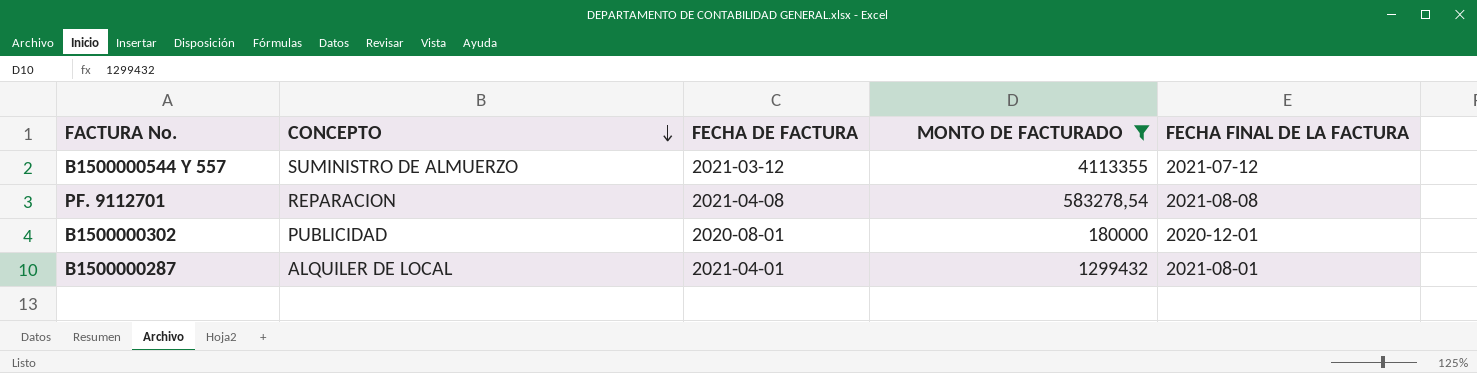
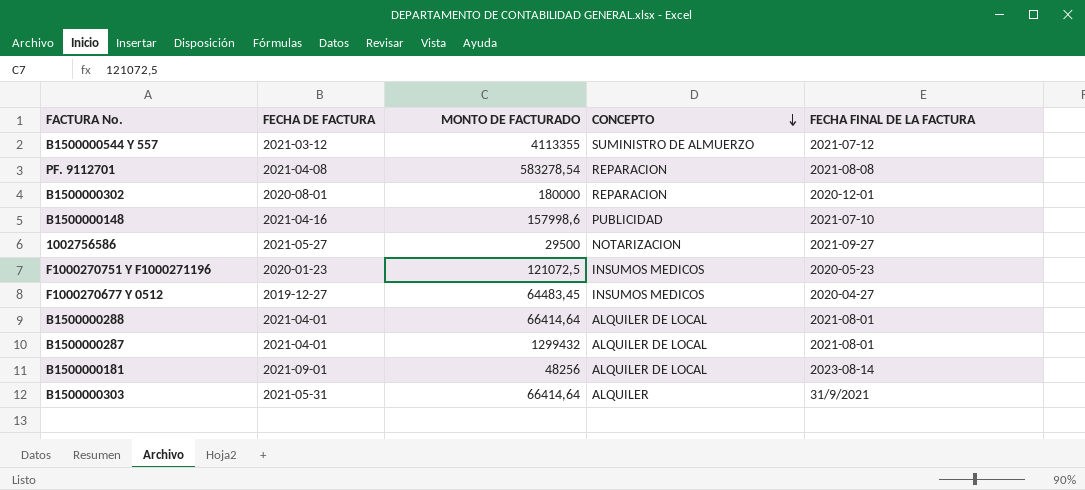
filter: MONTO DE FACTURADO >= 180000 -> none
column CONCEPTO | position: 2 -> 4
B1500000302 | CONCEPTO: PUBLICIDAD -> REPARACION

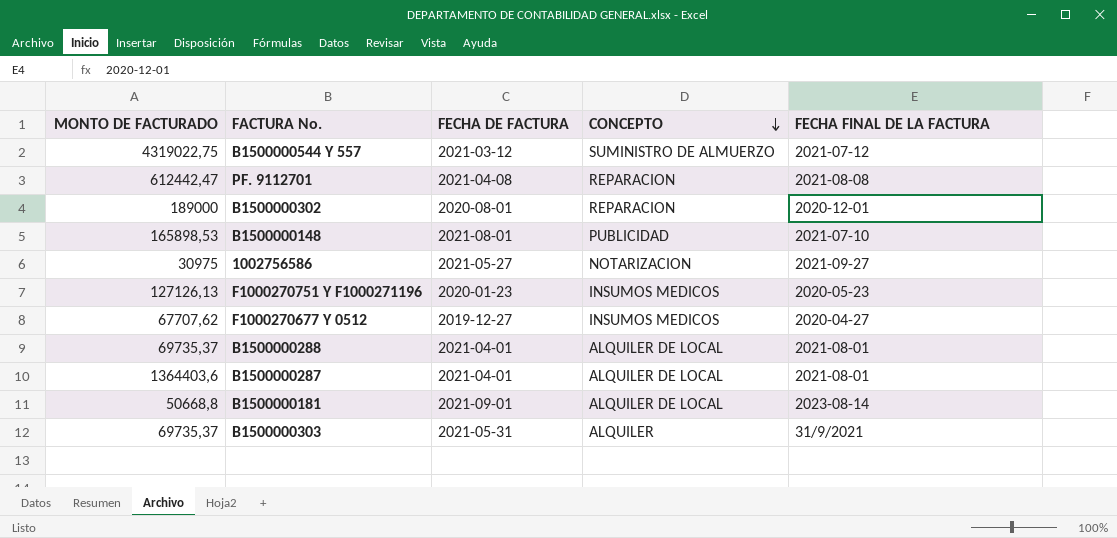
column MONTO DE FACTURADO | position: 3 -> 1
B1500000544 Y 557 | MONTO DE FACTURADO: 4113355 -> 4319022,75
PF. 9112701 | MONTO DE FACTURADO: 583278,54 -> 612442,47
B1500000302 | MONTO DE FACTURADO: 180000 -> 189000
B1500000148 | MONTO DE FACTURADO: 157998,6 -> 165898,53
B1500000148 | FECHA DE FACTURA: 2021-04-16 -> 2021-08-01
1002756586 | MONTO DE FACTURADO: 29500 -> 30975
F1000270751 Y F1000271196 | MONTO DE FACTURADO: 121072,5 -> 127126,13
F1000270677 Y 0512 | MONTO DE FACTURADO: 64483,45 -> 67707,62
B1500000288 | MONTO DE FACTURADO: 66414,64 -> 69735,37
B1500000287 | MONTO DE FACTURADO: 1299432 -> 1364403,6
B1500000181 | MONTO DE FACTURADO: 48256 -> 50668,8
B1500000303 | MONTO DE FACTURADO: 66414,64 -> 69735,37

